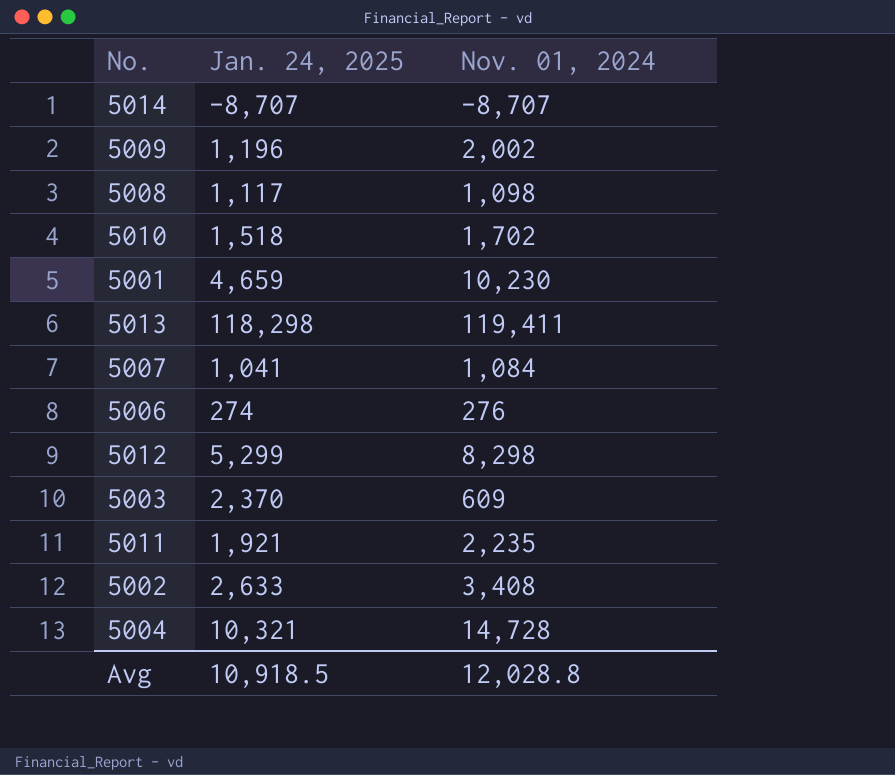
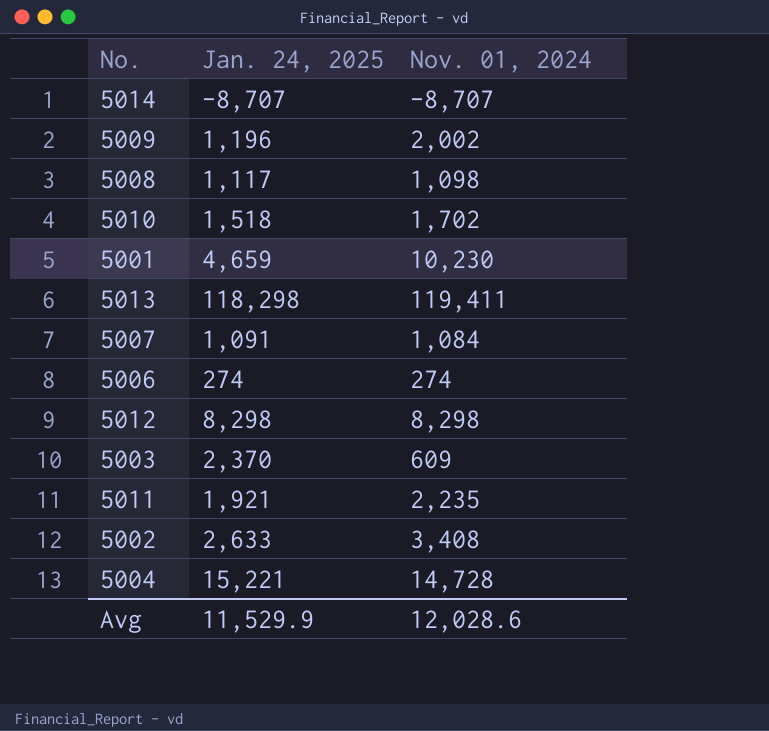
5007 | Jan. 24, 2025: 1,041 -> 1,091
5006 | Nov. 01, 2024: 276 -> 274
5012 | Jan. 24, 2025: 5,299 -> 8,298
5004 | Jan. 24, 2025: 10,321 -> 15,221
Avg | Jan. 24, 2025: 10,918.5 -> 11,529.9
Avg | Nov. 01, 2024: 12,028.8 -> 12,028.6

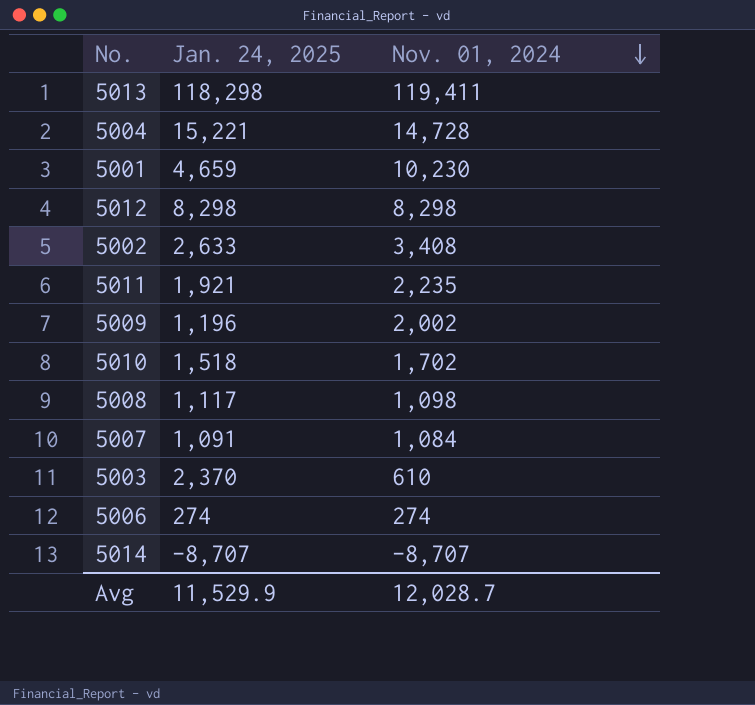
row order: none -> Nov. 01, 2024 descending
5003 | Nov. 01, 2024: 609 -> 610
Avg | Nov. 01, 2024: 12,028.6 -> 12,028.7

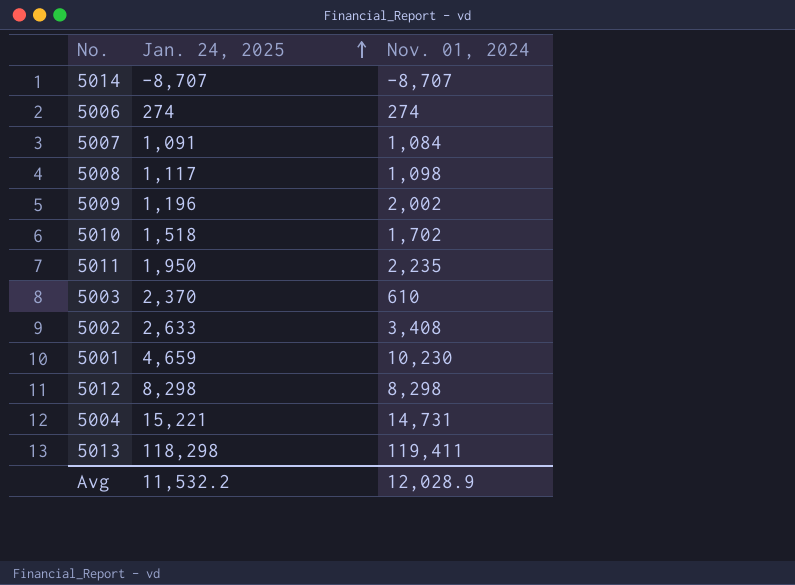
row order: Nov. 01, 2024 descending -> Jan. 24, 2025 ascending
5011 | Jan. 24, 2025: 1,921 -> 1,950
5004 | Nov. 01, 2024: 14,728 -> 14,731
Avg | Jan. 24, 2025: 11,529.9 -> 11,532.2
Avg | Nov. 01, 2024: 12,028.7 -> 12,028.9

